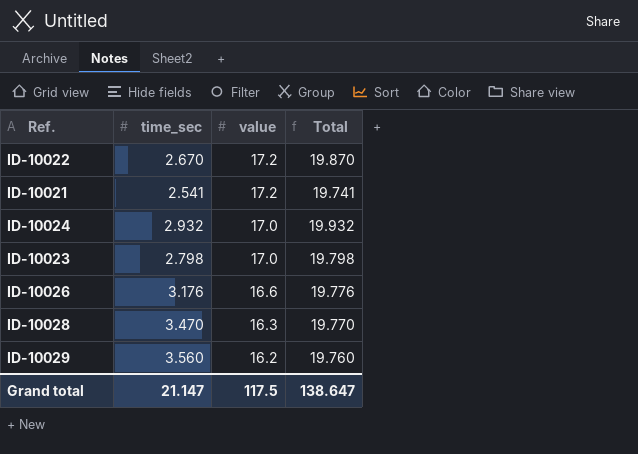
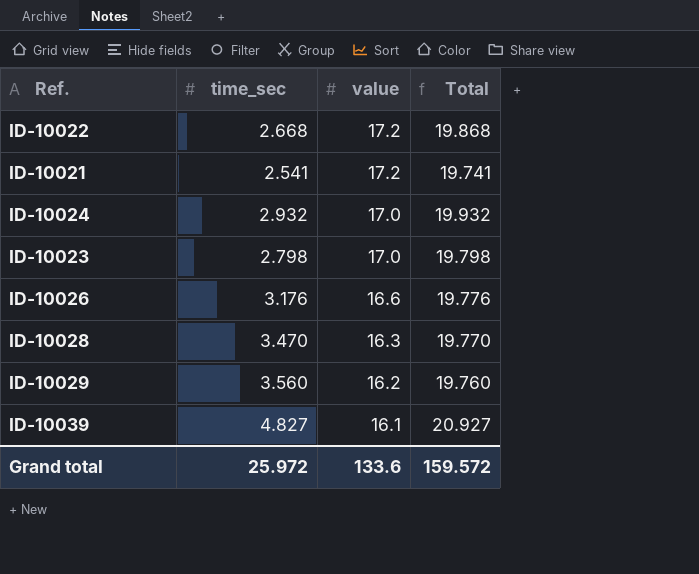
ID-10022 | time_sec: 2.670 -> 2.668
ID-10022 | Total: 19.870 -> 19.868
row ID-10039: none -> 4.827 | 16.1 | 20.927
Grand total | time_sec: 21.147 -> 25.972
Grand total | value: 117.5 -> 133.6
Grand total | Total: 138.647 -> 159.572

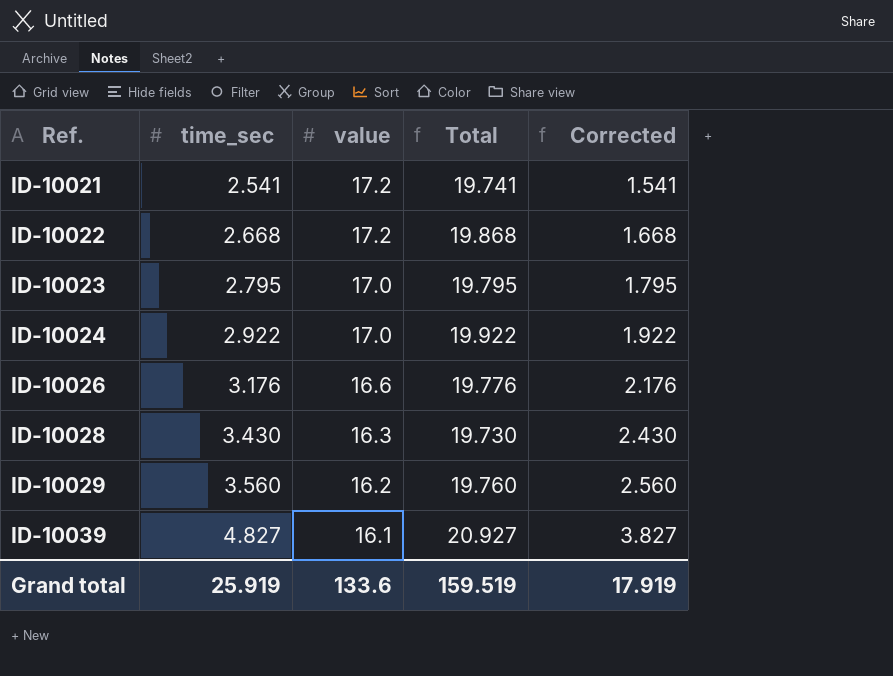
row order: value descending -> Ref. ascending
column Corrected | formula: none -> [time_sec] - 1
ID-10023 | time_sec: 2.798 -> 2.795
ID-10023 | Total: 19.798 -> 19.795
ID-10024 | time_sec: 2.932 -> 2.922
ID-10024 | Total: 19.932 -> 19.922
ID-10028 | time_sec: 3.470 -> 3.430
ID-10028 | Total: 19.770 -> 19.730
Grand total | time_sec: 25.972 -> 25.919
Grand total | Total: 159.572 -> 159.519

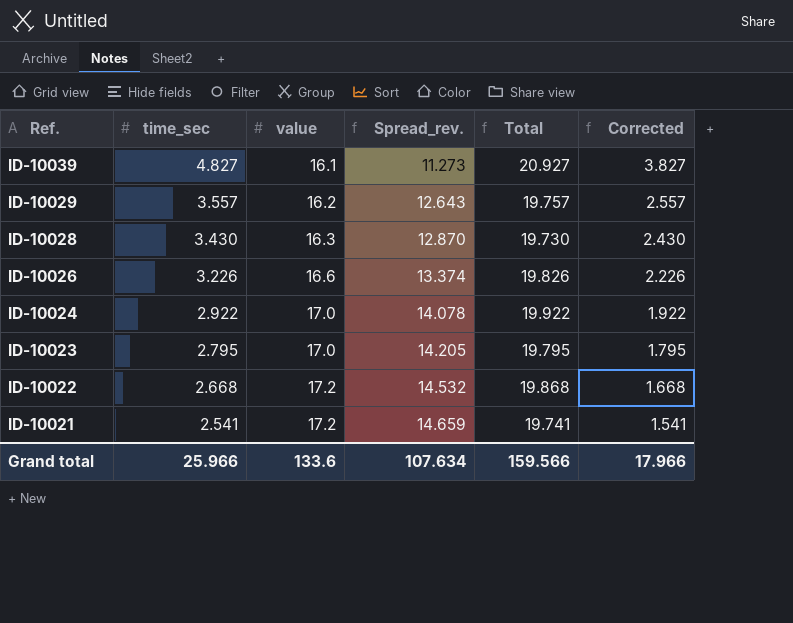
row order: Ref. ascending -> Ref. descending
column Spread_rev. | formula: none -> [value] - [time_sec]
ID-10029 | time_sec: 3.560 -> 3.557
ID-10029 | Total: 19.760 -> 19.757
ID-10029 | Corrected: 2.560 -> 2.557
ID-10026 | time_sec: 3.176 -> 3.226
ID-10026 | Total: 19.776 -> 19.826
ID-10026 | Corrected: 2.176 -> 2.226
Grand total | time_sec: 25.919 -> 25.966
Grand total | Total: 159.519 -> 159.566
Grand total | Corrected: 17.919 -> 17.966

